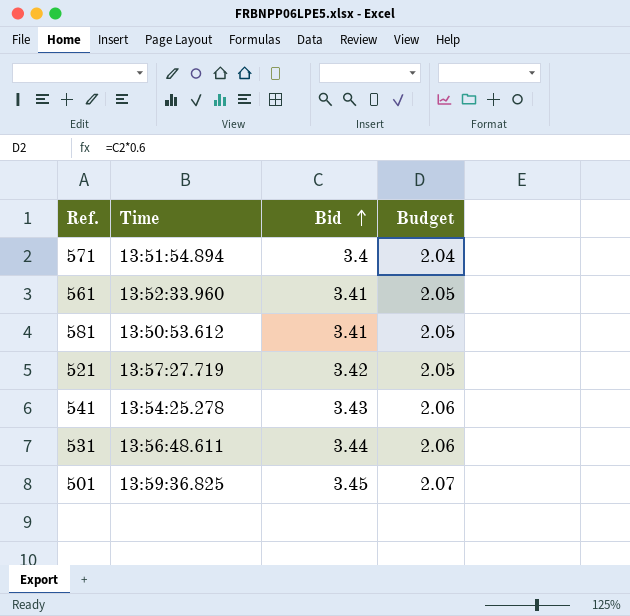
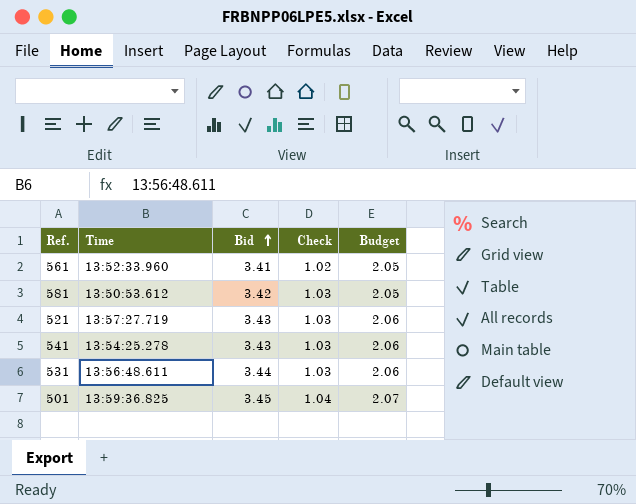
column Check | formula: none -> [Bid] * 0.3
row 571: 13:51:54.894 | 3.4 | 2.04 -> none
581 | Bid: 3.41 -> 3.42
521 | Bid: 3.42 -> 3.43
521 | Budget: 2.05 -> 2.06

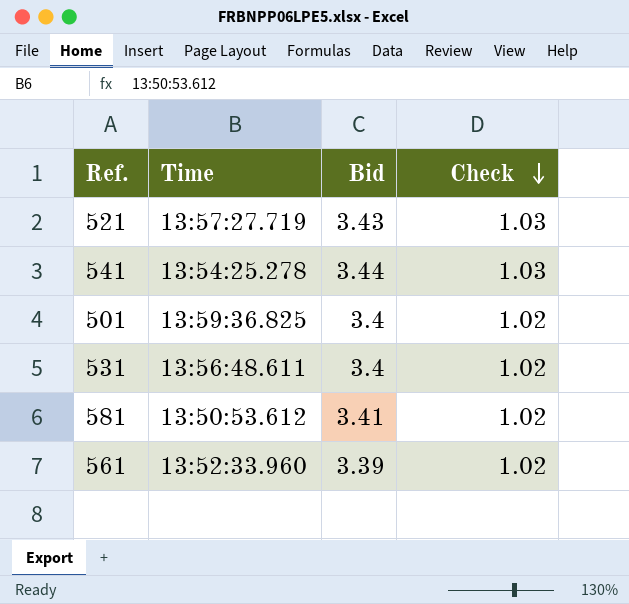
row order: Bid ascending -> Check descending
column Budget | formula: [Bid] * 0.6 -> none
541 | Bid: 3.43 -> 3.44
501 | Bid: 3.45 -> 3.4
501 | Check: 1.04 -> 1.02
531 | Bid: 3.44 -> 3.4
531 | Check: 1.03 -> 1.02
581 | Bid: 3.42 -> 3.41
581 | Check: 1.03 -> 1.02
561 | Bid: 3.41 -> 3.39

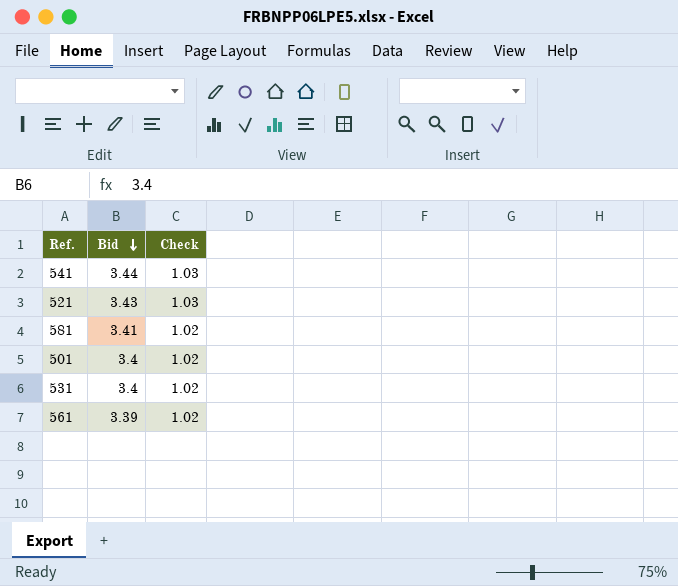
row order: Check descending -> Bid descending
column Time | position: 2 -> none

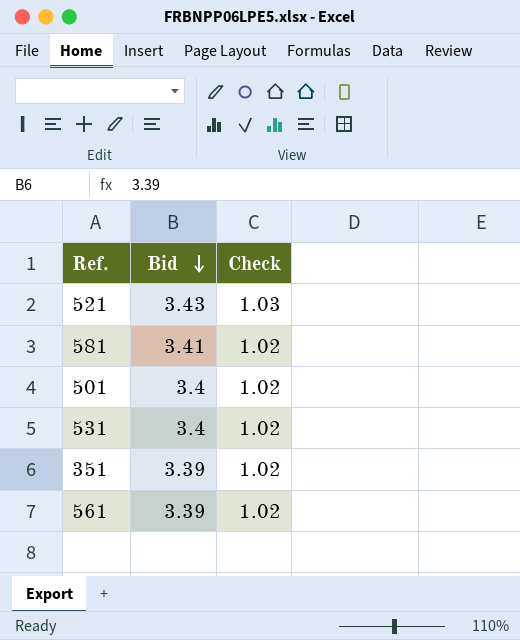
row 541: 3.44 | 1.03 -> none
row 351: none -> 3.39 | 1.02

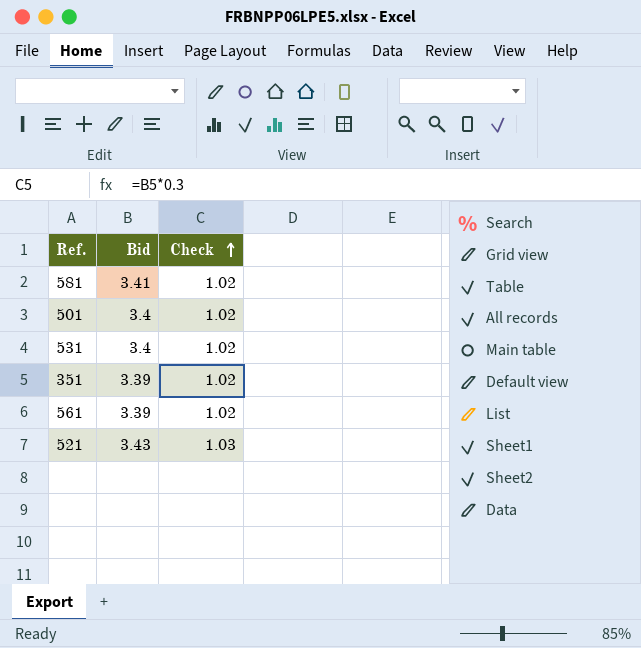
row order: Bid descending -> Check ascending

